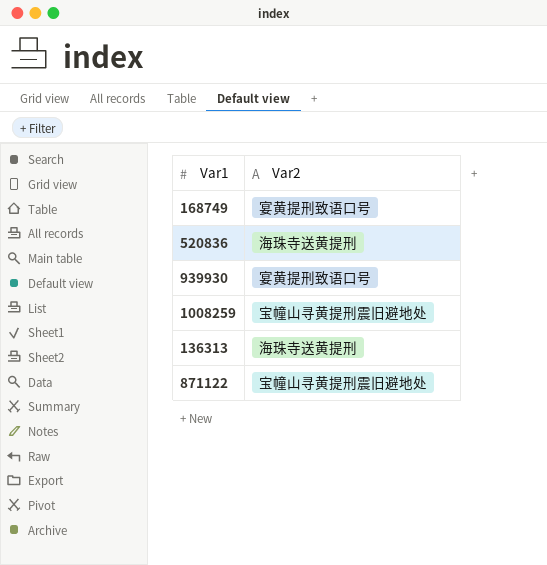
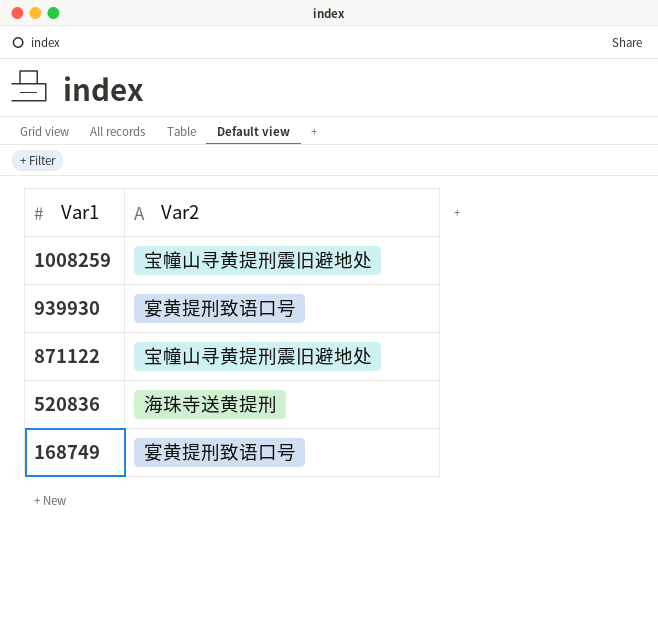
row order: none -> Var1 descending
row 136313: 海珠寺送黄提刑 -> none

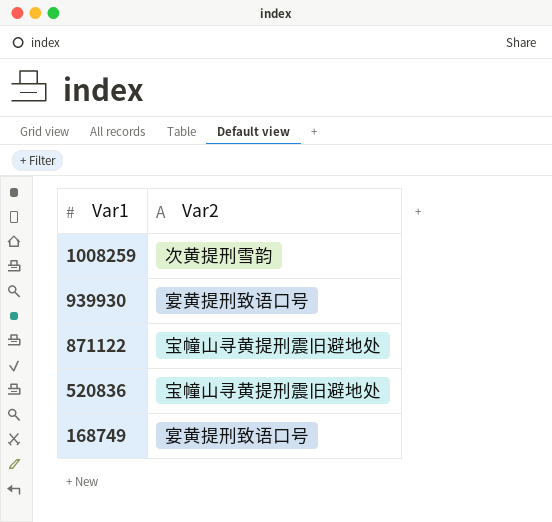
1008259 | Var2: 宝幢山寻黄提刑震旧避地处 -> 次黄提刑雪韵
520836 | Var2: 海珠寺送黄提刑 -> 宝幢山寻黄提刑震旧避地处

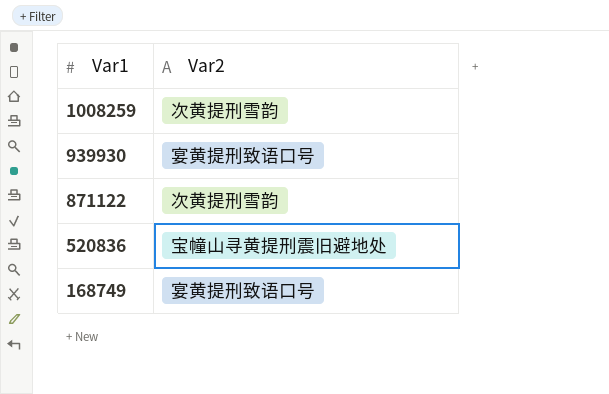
871122 | Var2: 宝幢山寻黄提刑震旧避地处 -> 次黄提刑雪韵

